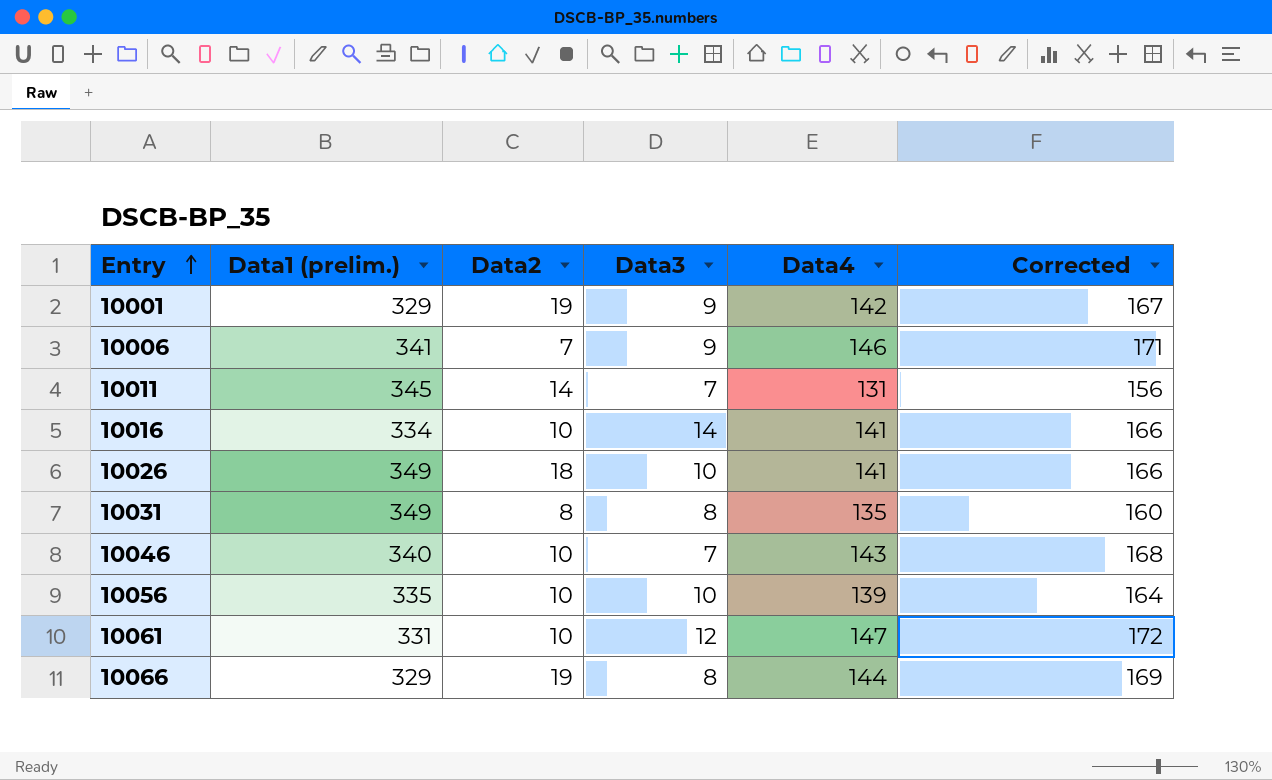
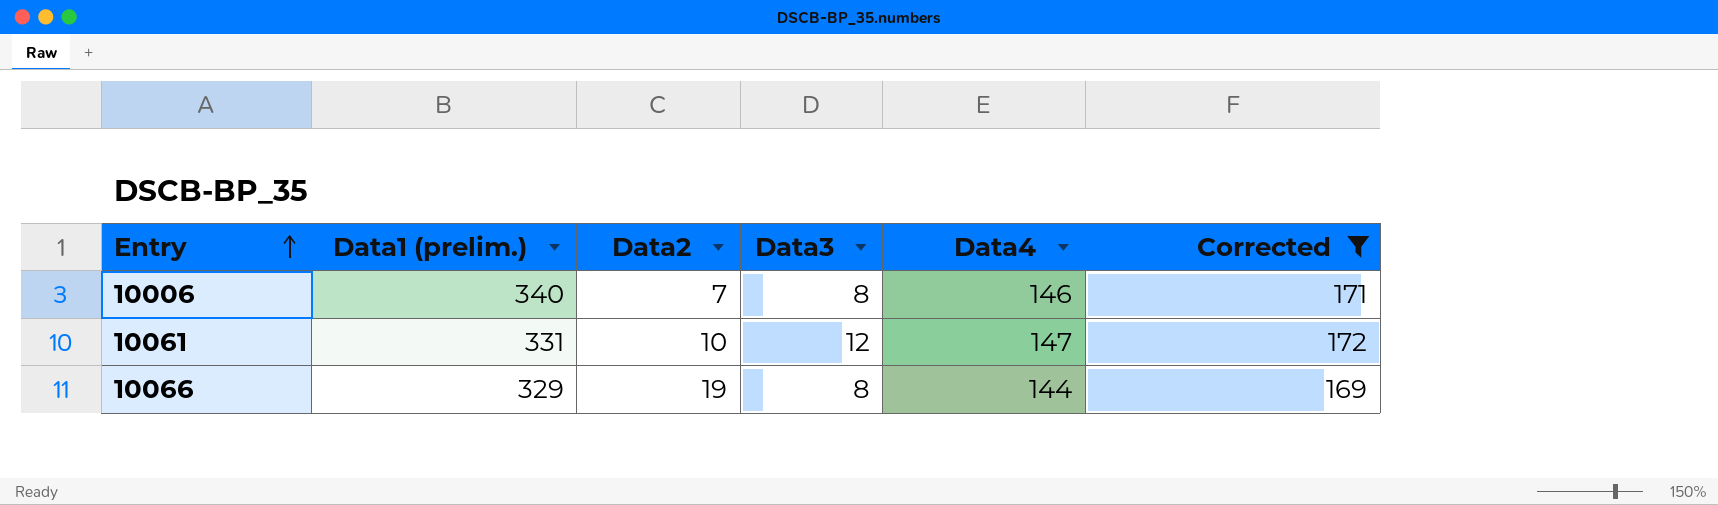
filter: none -> Corrected >= 169
10006 | Data1 (prelim.): 341 -> 340
10006 | Data3: 9 -> 8

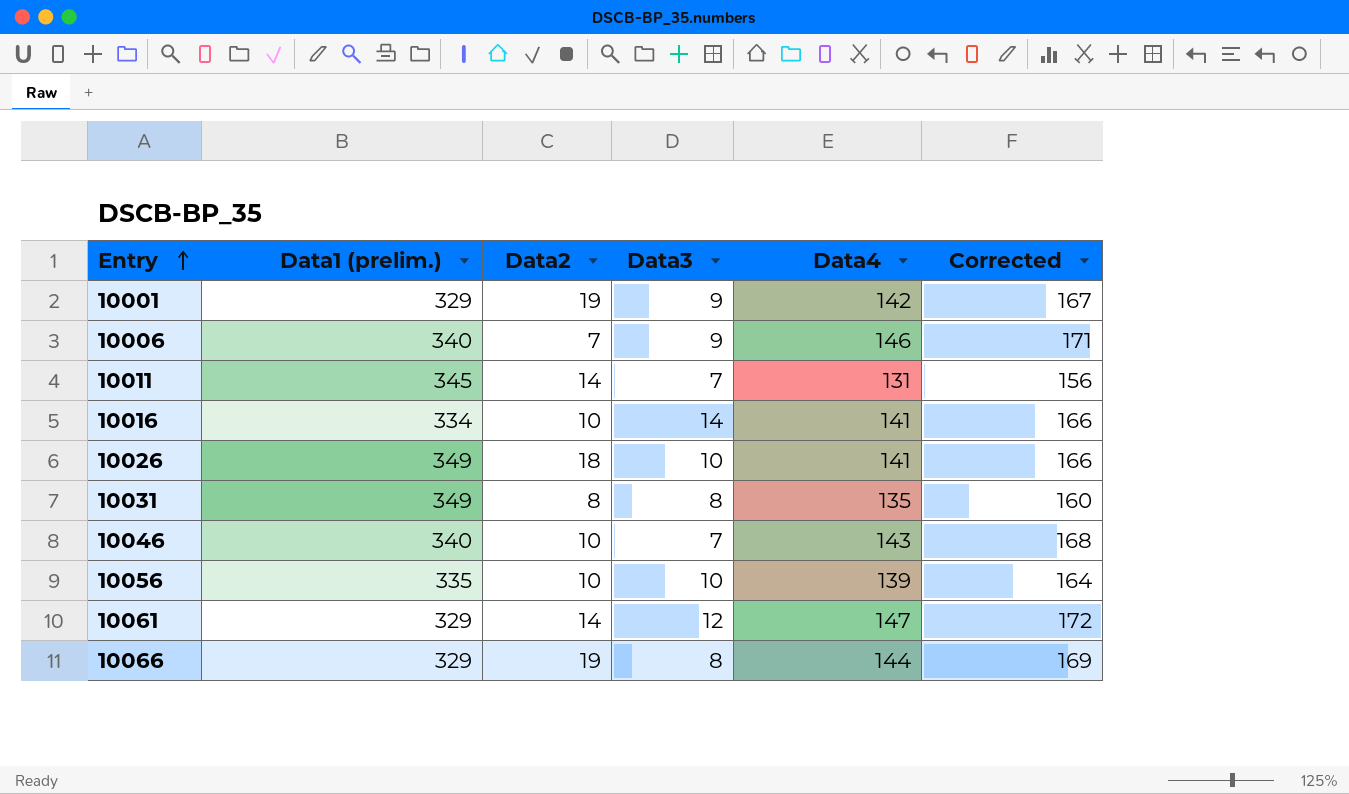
filter: Corrected >= 169 -> none
10006 | Data3: 8 -> 9
10061 | Data1 (prelim.): 331 -> 329
10061 | Data2: 10 -> 14

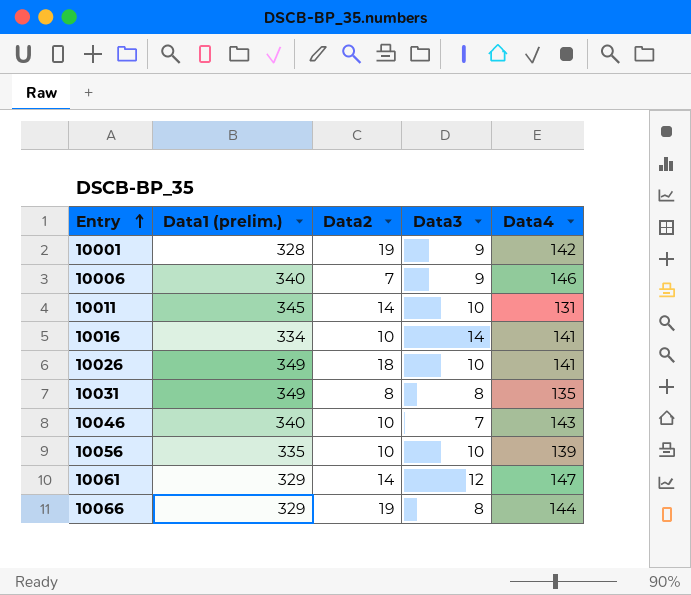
column Corrected | formula: [Data4] + 25 -> none
10001 | Data1 (prelim.): 329 -> 328
10011 | Data3: 7 -> 10

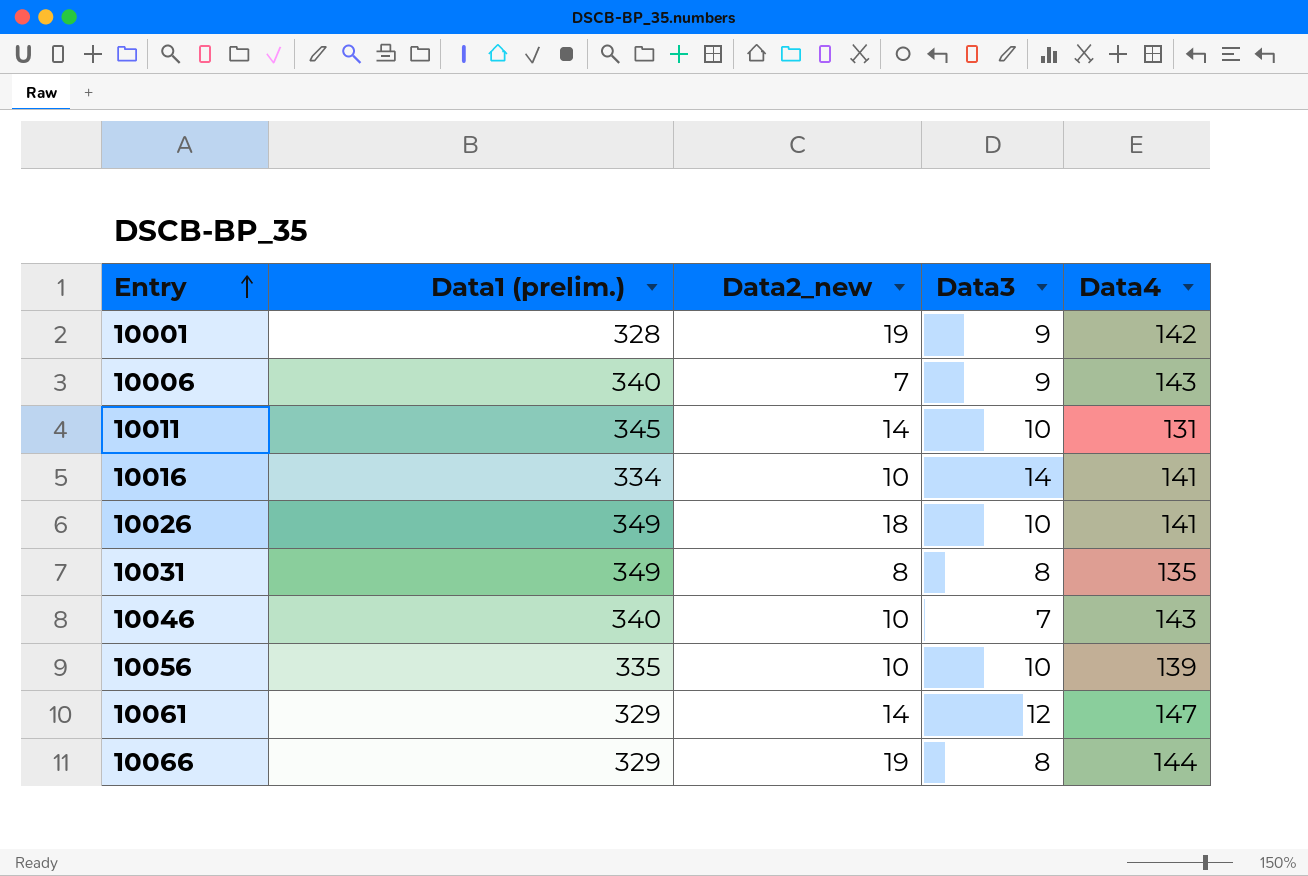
column name: Data2 -> Data2_new
10006 | Data4: 146 -> 143

